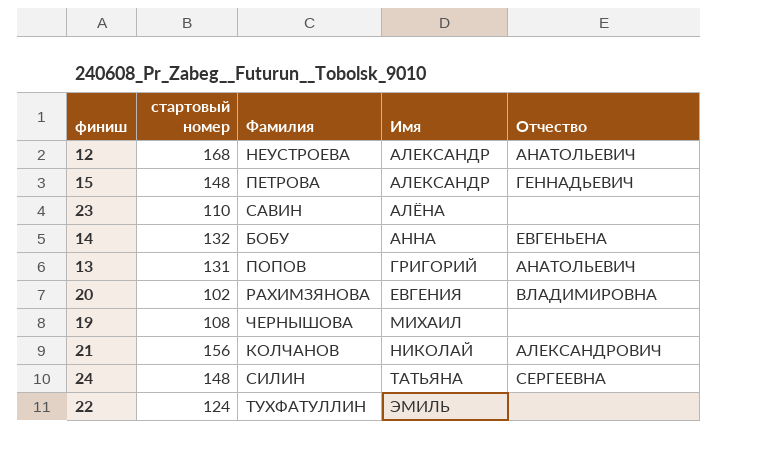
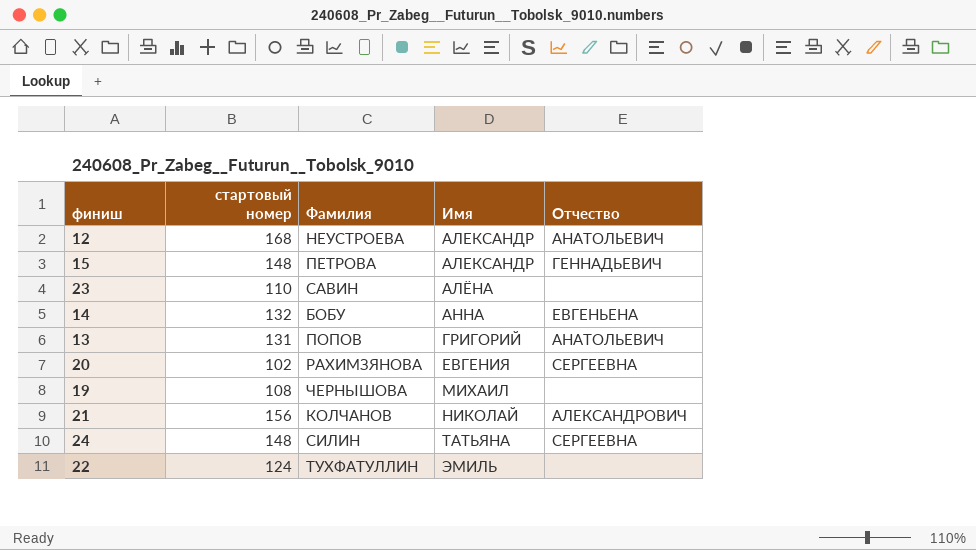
20 | Отчество: ВЛАДИМИРОВНА -> СЕРГЕЕВНА

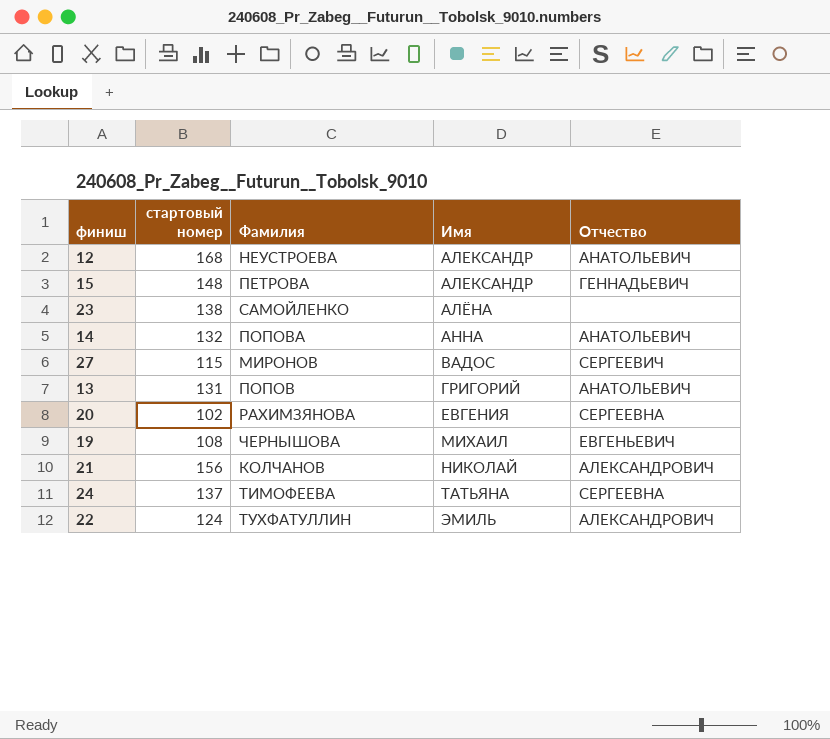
23 | стартовый номер: 110 -> 138
23 | Фамилия: САВИН -> САМОЙЛЕНКО
14 | Фамилия: БОБУ -> ПОПОВА
14 | Отчество: ЕВГЕНЬЕНА -> АНАТОЛЬЕВИЧ
row 27: none -> 115 | МИРОНОВ | ВАДОС | СЕРГЕЕВИЧ
19 | Отчество: none -> ЕВГЕНЬЕВИЧ
24 | стартовый номер: 148 -> 137
24 | Фамилия: СИЛИН -> ТИМОФЕЕВА
22 | Отчество: none -> АЛЕКСАНДРОВИЧ

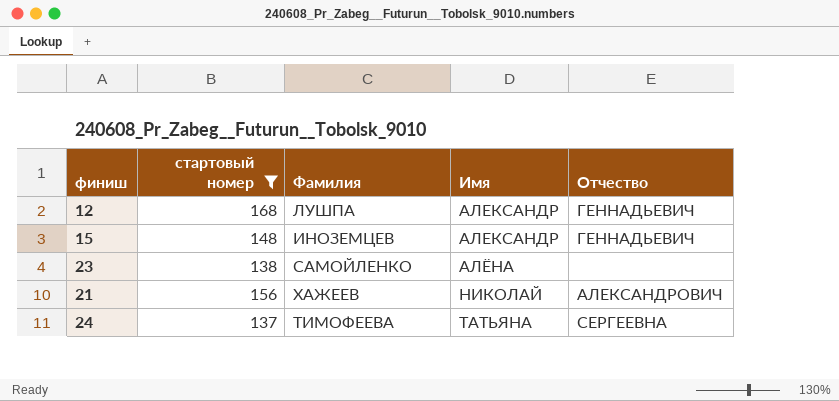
filter: none -> стартовый номер >= 137
12 | Фамилия: НЕУСТРОЕВА -> ЛУШПА
12 | Отчество: АНАТОЛЬЕВИЧ -> ГЕННАДЬЕВИЧ
15 | Фамилия: ПЕТРОВА -> ИНОЗЕМЦЕВ
21 | Фамилия: КОЛЧАНОВ -> ХАЖЕЕВ

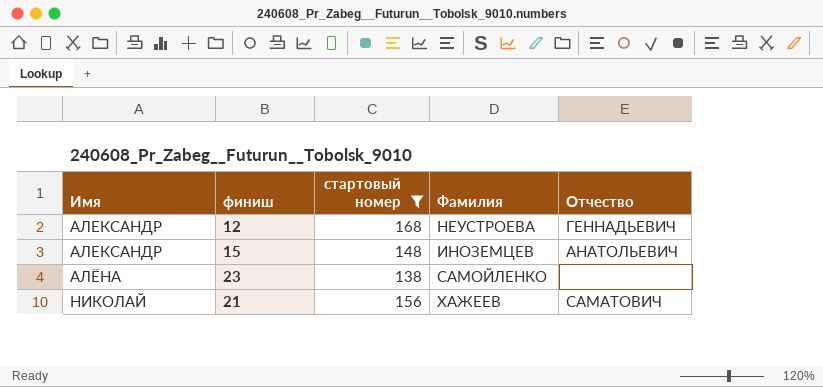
column Имя | position: 4 -> 1
row 24: 137 | ТИМОФЕЕВА | ТАТЬЯНА | СЕРГЕЕВНА -> none
12 | Фамилия: ЛУШПА -> НЕУСТРОЕВА
15 | Отчество: ГЕННАДЬЕВИЧ -> АНАТОЛЬЕВИЧ
21 | Отчество: АЛЕКСАНДРОВИЧ -> САМАТОВИЧ

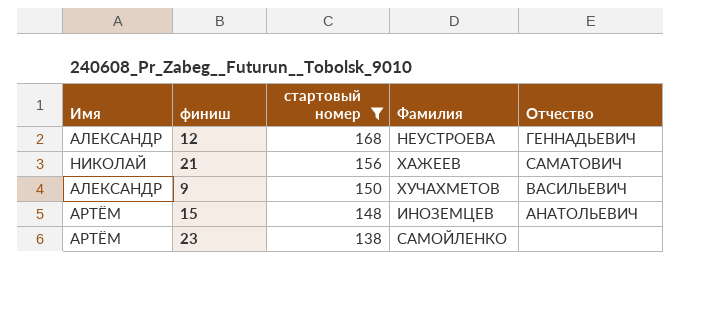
row order: Имя ascending -> стартовый номер descending
row 9: none -> АЛЕКСАНДР | 150 | ХУЧАХМЕТОВ | ВАСИЛЬЕВИЧ
15 | Имя: АЛЕКСАНДР -> АРТЁМ
23 | Имя: АЛЁНА -> АРТЁМ

